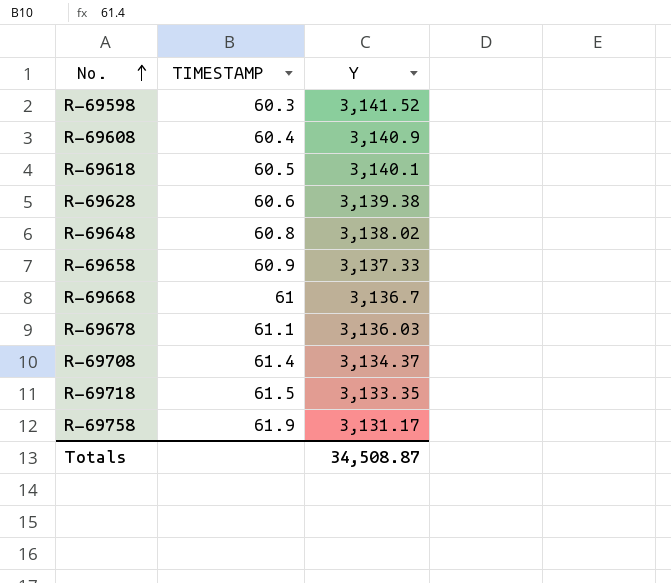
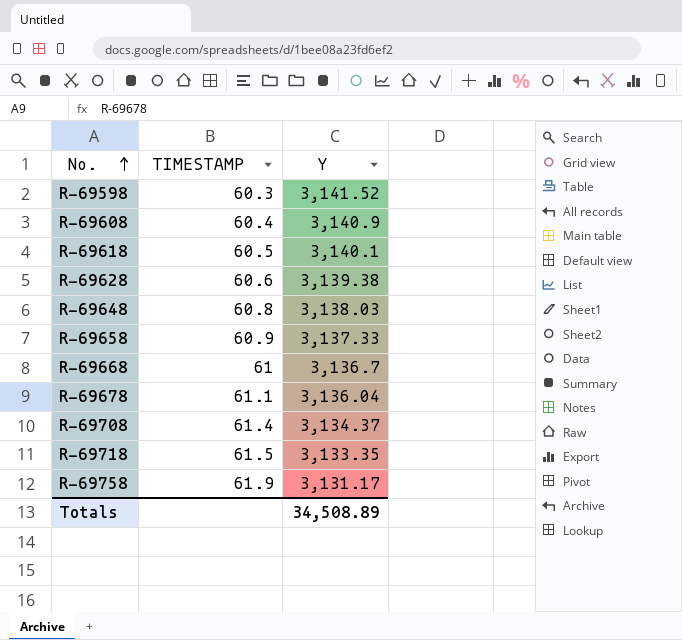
R-69648 | Y: 3,138.02 -> 3,138.03
R-69678 | Y: 3,136.03 -> 3,136.04
Totals | Y: 34,508.87 -> 34,508.89

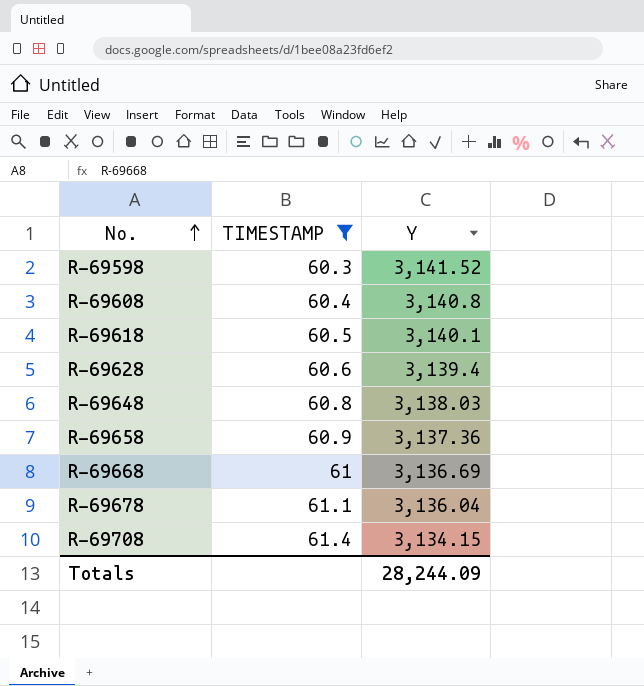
filter: none -> TIMESTAMP <= 61.4
R-69608 | Y: 3,140.9 -> 3,140.8
R-69628 | Y: 3,139.38 -> 3,139.4
R-69658 | Y: 3,137.33 -> 3,137.36
R-69668 | Y: 3,136.7 -> 3,136.69
R-69708 | Y: 3,134.37 -> 3,134.15
Totals | Y: 34,508.89 -> 28,244.09

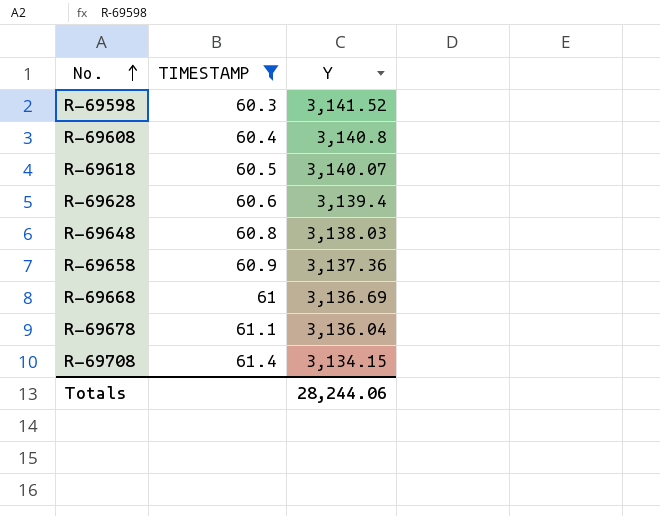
R-69618 | Y: 3,140.1 -> 3,140.07
Totals | Y: 28,244.09 -> 28,244.06

